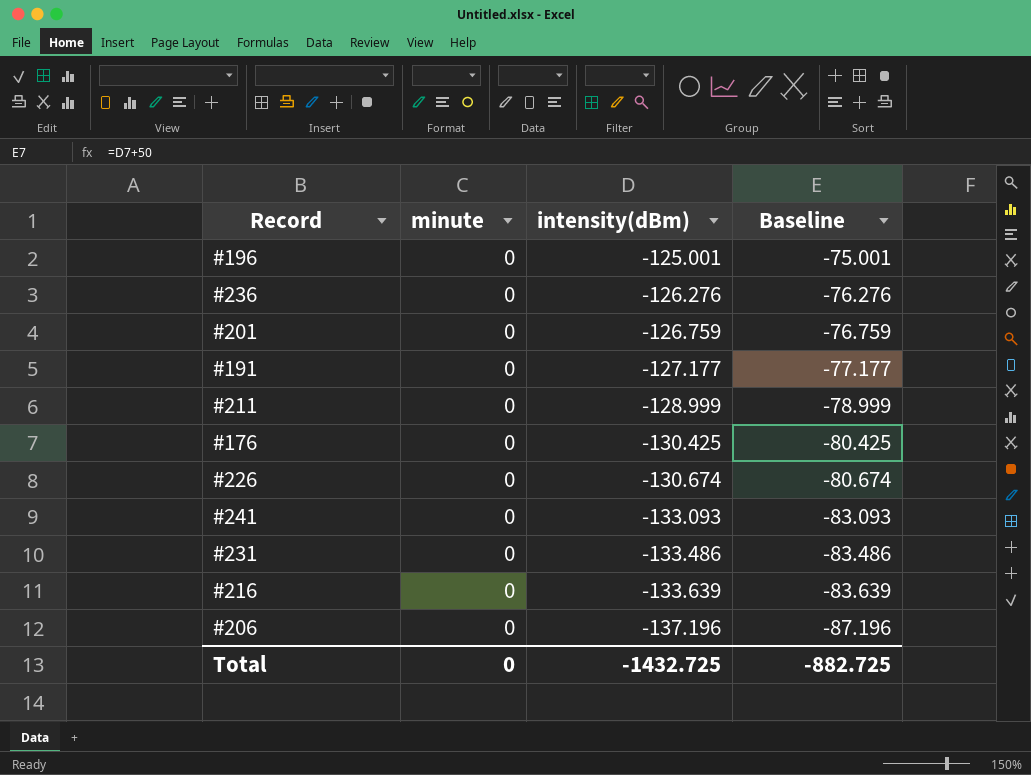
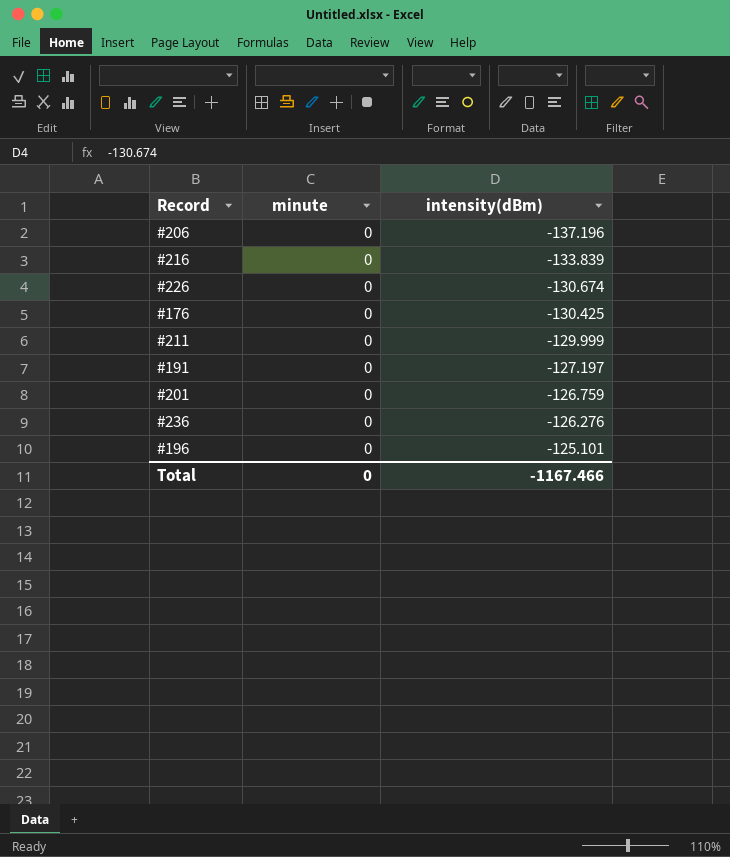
row order: intensity(dBm) descending -> intensity(dBm) ascending
column Baseline | formula: [intensity(dBm)] + 50 -> none
row #241: 0 | -133.093 | -83.093 -> none
row #231: 0 | -133.486 | -83.486 -> none
#216 | intensity(dBm): -133.639 -> -133.839
#211 | intensity(dBm): -128.999 -> -129.999
#191 | intensity(dBm): -127.177 -> -127.197
#196 | intensity(dBm): -125.001 -> -125.101
Total | intensity(dBm): -1432.725 -> -1167.466

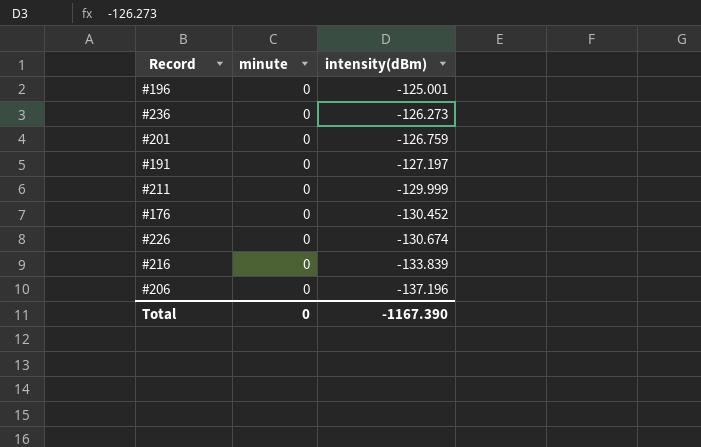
row order: intensity(dBm) ascending -> intensity(dBm) descending
#196 | intensity(dBm): -125.101 -> -125.001
#236 | intensity(dBm): -126.276 -> -126.273
#176 | intensity(dBm): -130.425 -> -130.452
Total | intensity(dBm): -1167.466 -> -1167.390

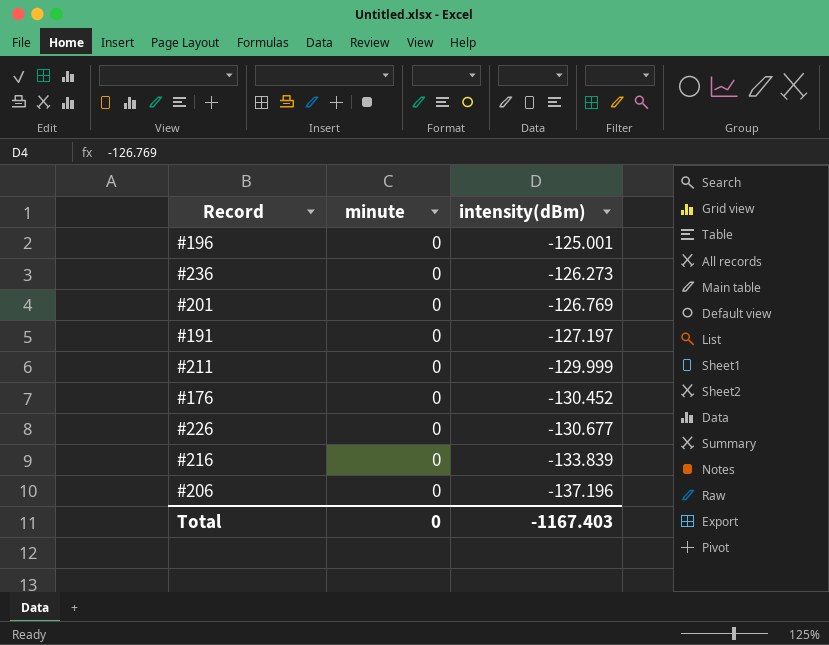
#201 | intensity(dBm): -126.759 -> -126.769
#226 | intensity(dBm): -130.674 -> -130.677
Total | intensity(dBm): -1167.390 -> -1167.403

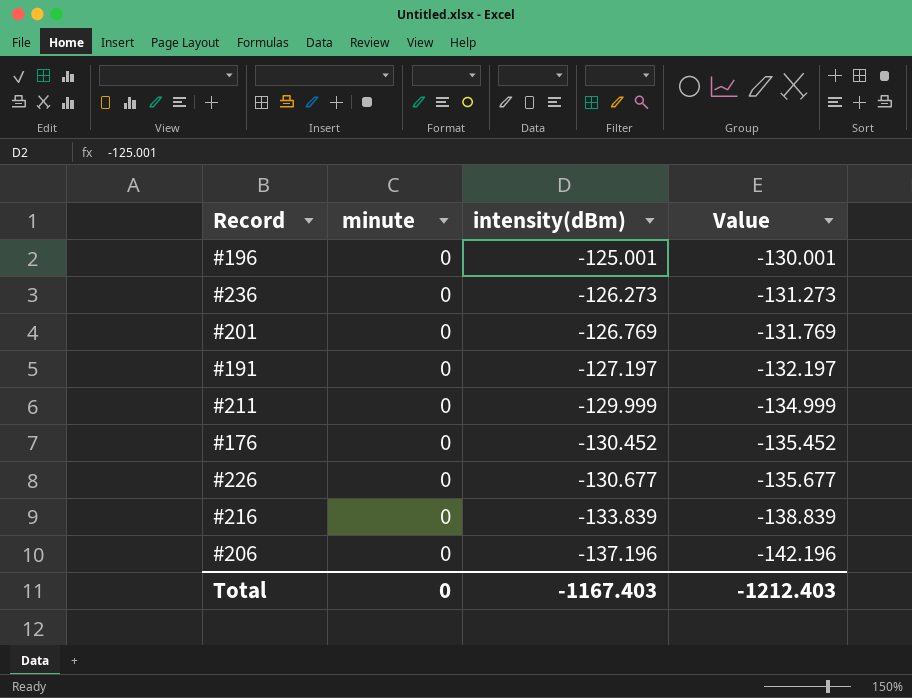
column Value | formula: none -> [intensity(dBm)] - 5

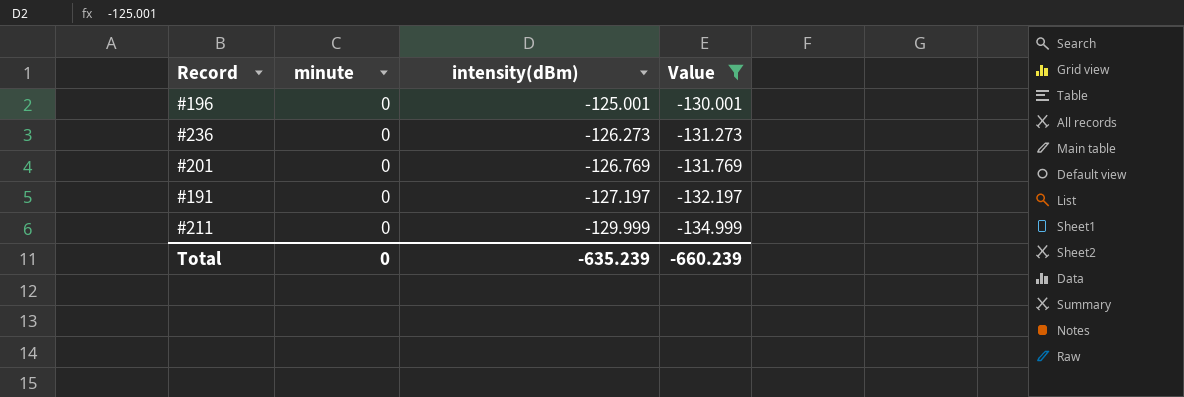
filter: none -> Value >= -134.999
Total | intensity(dBm): -1167.403 -> -635.239
Total | Value: -1212.403 -> -660.239

